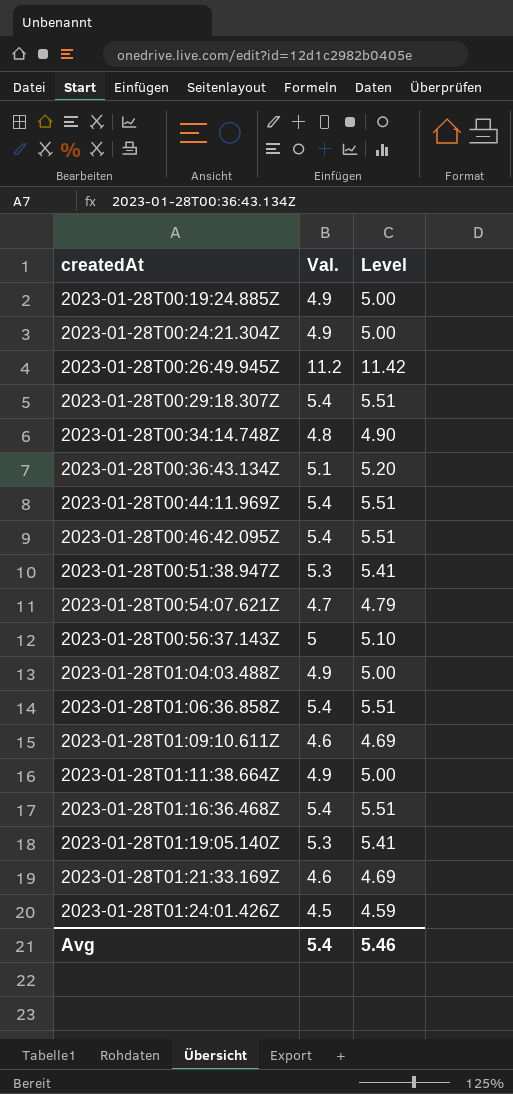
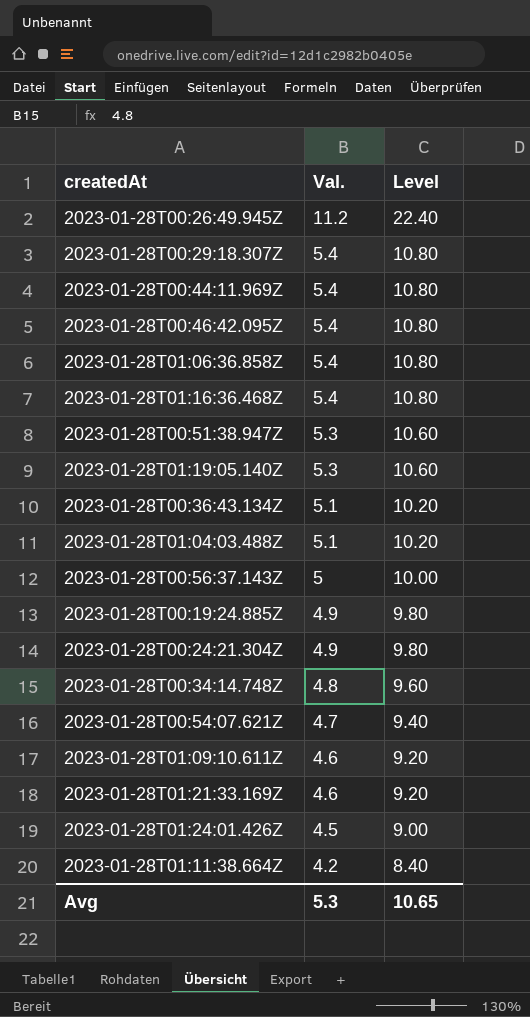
row order: createdAt ascending -> Val. descending
column Level | formula: [Val.] * 1.02 -> [Val.] * 2
2023-01-28T01:04:03.488Z | Val.: 4.9 -> 5.1
2023-01-28T01:11:38.664Z | Val.: 4.9 -> 4.2
Avg | Val.: 5.4 -> 5.3
Avg | Level: 5.46 -> 10.65

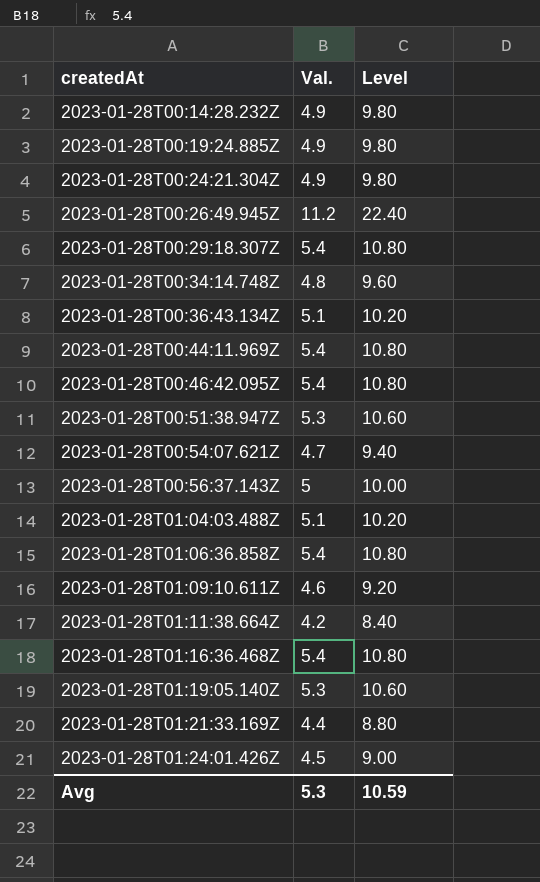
row order: Val. descending -> createdAt ascending
row 2023-01-28T00:14:28.232Z: none -> 4.9 | 9.80
2023-01-28T01:21:33.169Z | Val.: 4.6 -> 4.4
2023-01-28T01:21:33.169Z | Level: 9.20 -> 8.80
Avg | Level: 10.65 -> 10.59

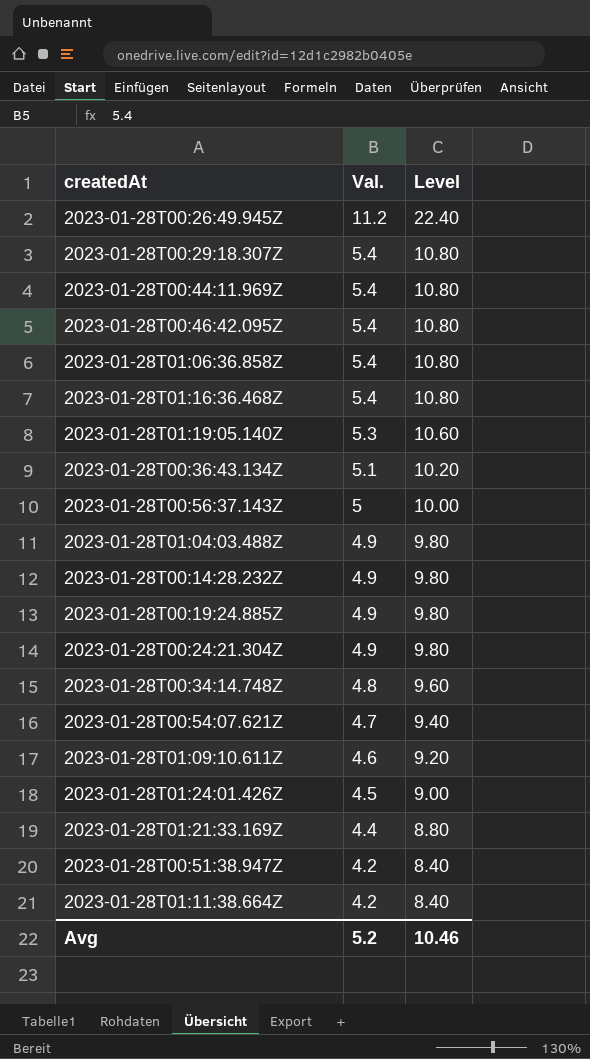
row order: createdAt ascending -> Val. descending
2023-01-28T01:04:03.488Z | Val.: 5.1 -> 4.9
2023-01-28T01:04:03.488Z | Level: 10.20 -> 9.80
2023-01-28T00:51:38.947Z | Val.: 5.3 -> 4.2
2023-01-28T00:51:38.947Z | Level: 10.60 -> 8.40
Avg | Val.: 5.3 -> 5.2
Avg | Level: 10.59 -> 10.46

